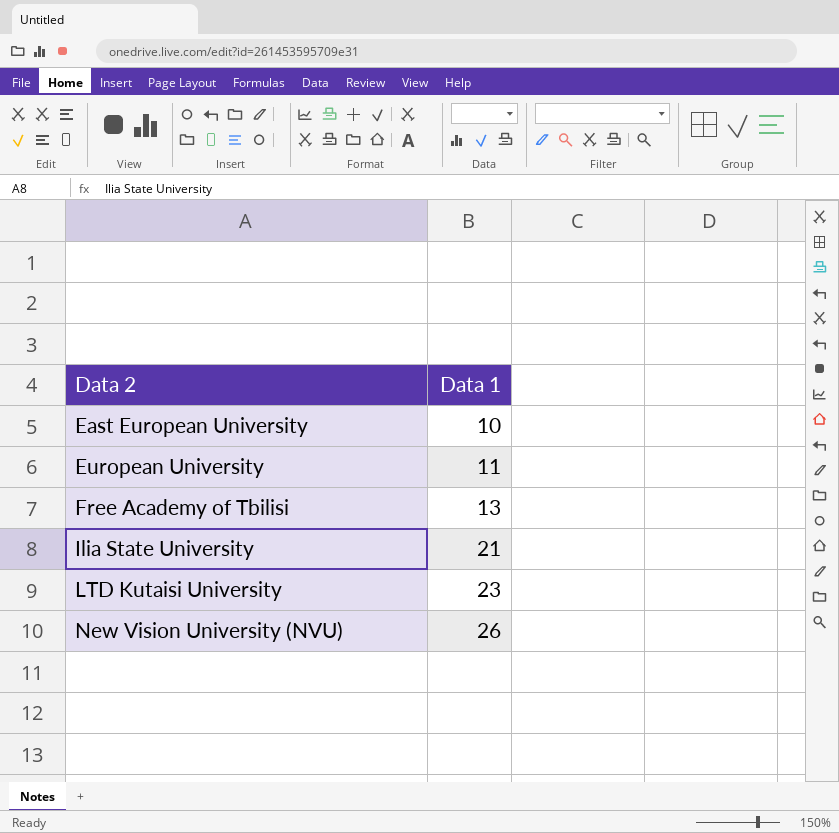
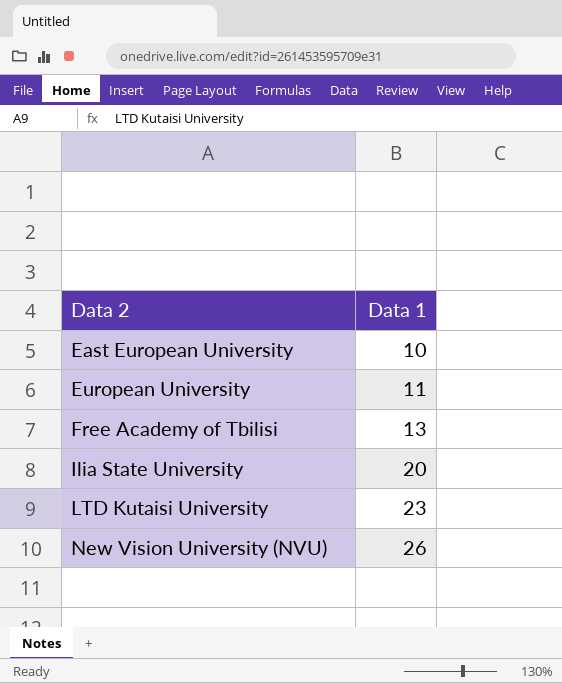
Ilia State University | Data 1: 21 -> 20

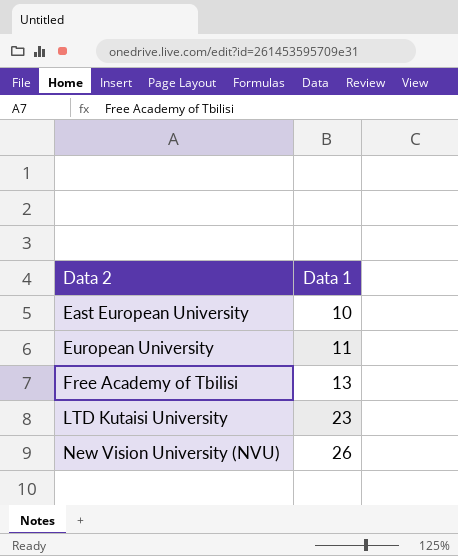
row Ilia State University: 20 -> none

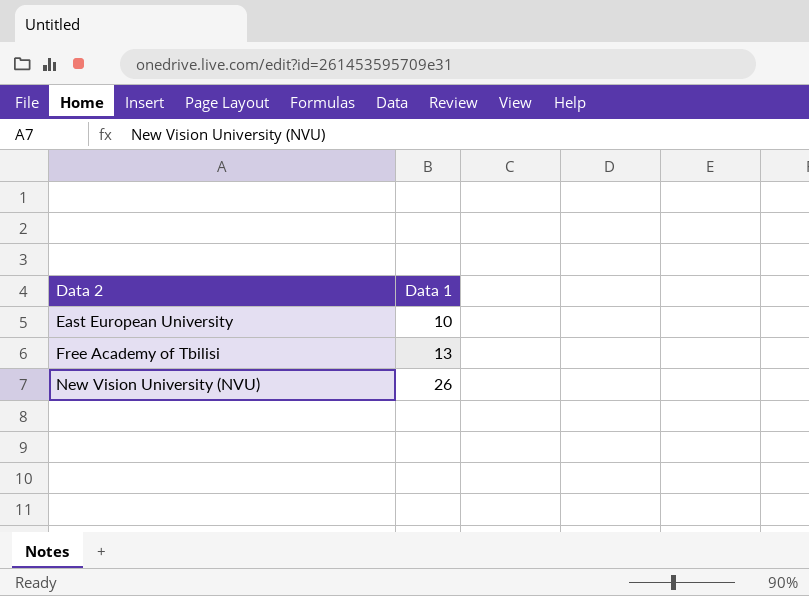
row European University: 11 -> none
row LTD Kutaisi University: 23 -> none

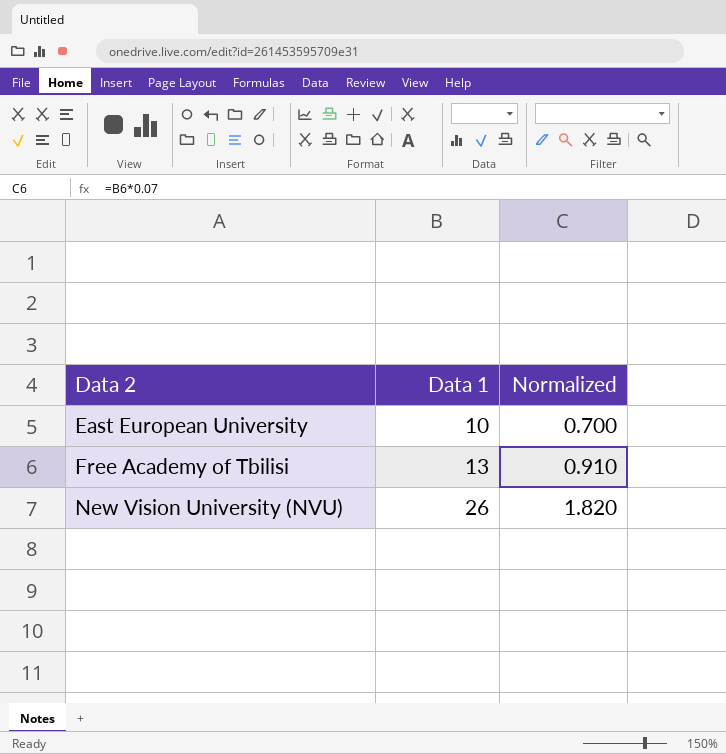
column Normalized | formula: none -> [Data 1] * 0.07

